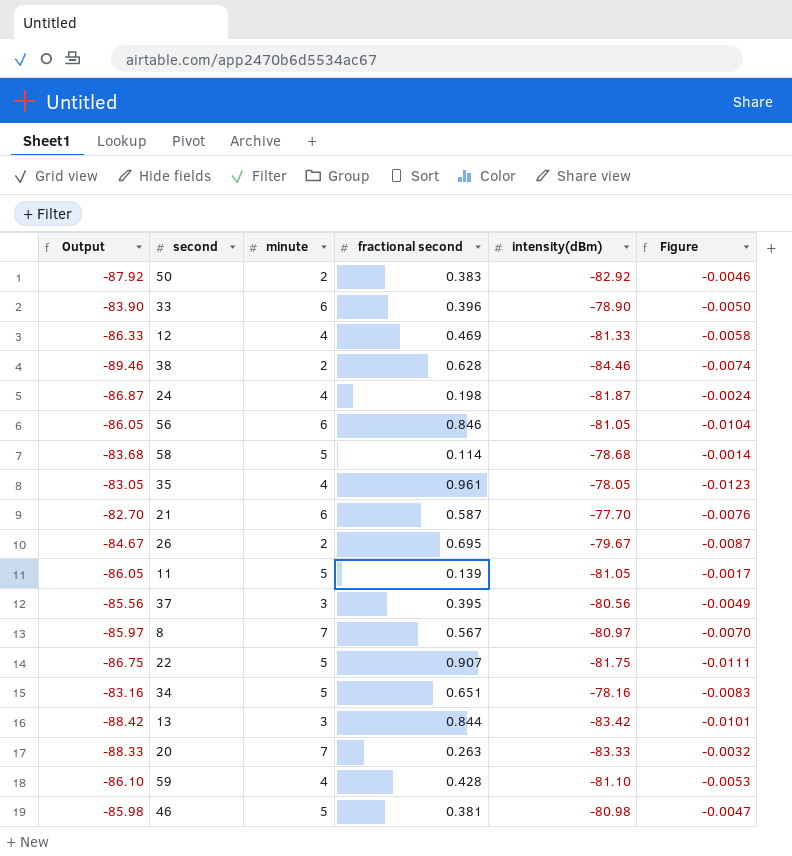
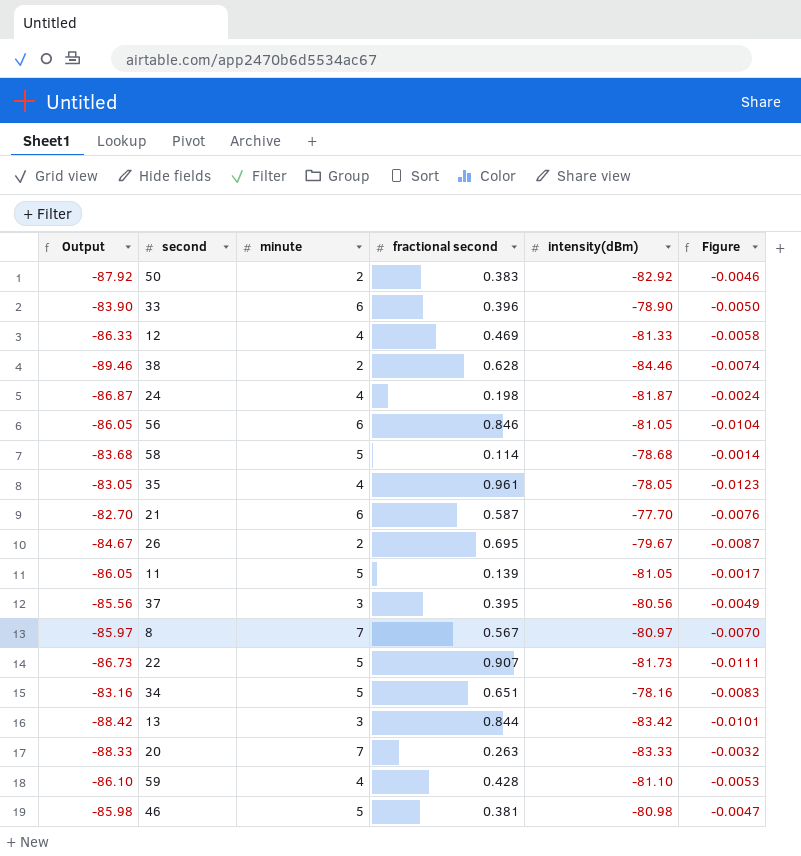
22 | Output: -86.75 -> -86.73
22 | intensity(dBm): -81.75 -> -81.73

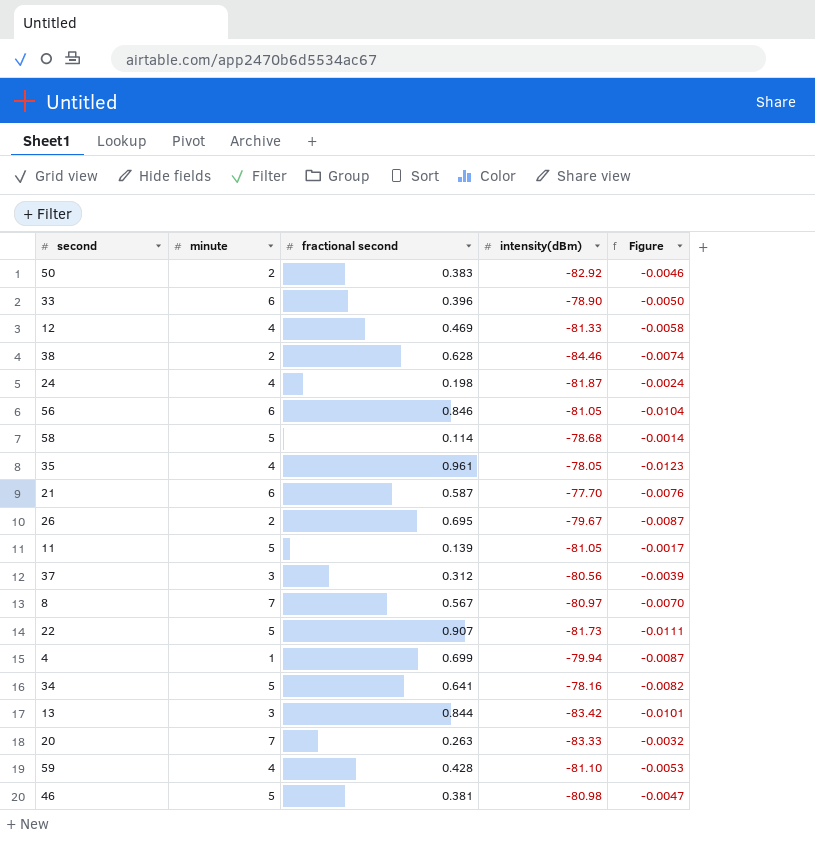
column Output | formula: [intensity(dBm)] - 5 -> none
37 | fractional second: 0.395 -> 0.312
37 | Figure: -0.0049 -> -0.0039
row 4: none -> 1 | 0.699 | -79.94 | -0.0087
34 | fractional second: 0.651 -> 0.641
34 | Figure: -0.0083 -> -0.0082

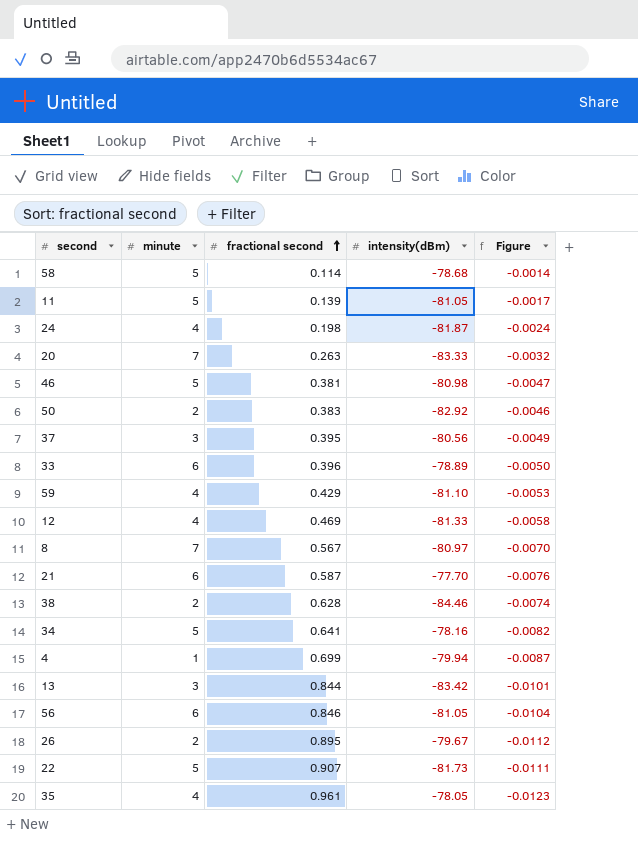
row order: none -> fractional second ascending
37 | fractional second: 0.312 -> 0.395
37 | Figure: -0.0039 -> -0.0049
33 | intensity(dBm): -78.90 -> -78.89
59 | fractional second: 0.428 -> 0.429
26 | fractional second: 0.695 -> 0.895
26 | Figure: -0.0087 -> -0.0112

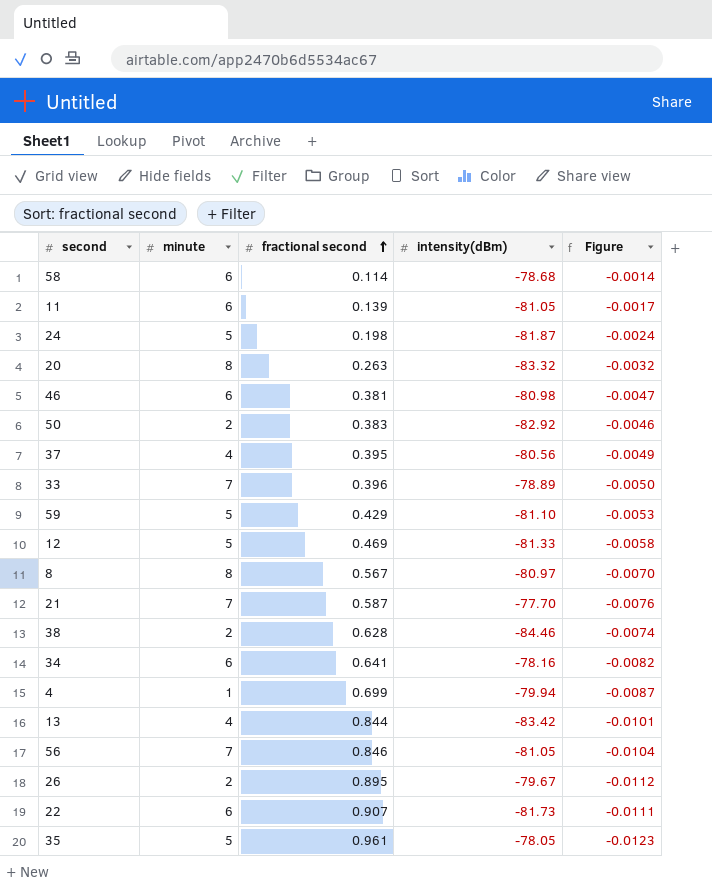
58 | minute: 5 -> 6
11 | minute: 5 -> 6
24 | minute: 4 -> 5
20 | minute: 7 -> 8
20 | intensity(dBm): -83.33 -> -83.32
46 | minute: 5 -> 6
37 | minute: 3 -> 4
33 | minute: 6 -> 7
59 | minute: 4 -> 5
12 | minute: 4 -> 5
8 | minute: 7 -> 8
21 | minute: 6 -> 7
34 | minute: 5 -> 6
13 | minute: 3 -> 4
56 | minute: 6 -> 7
22 | minute: 5 -> 6
35 | minute: 4 -> 5

